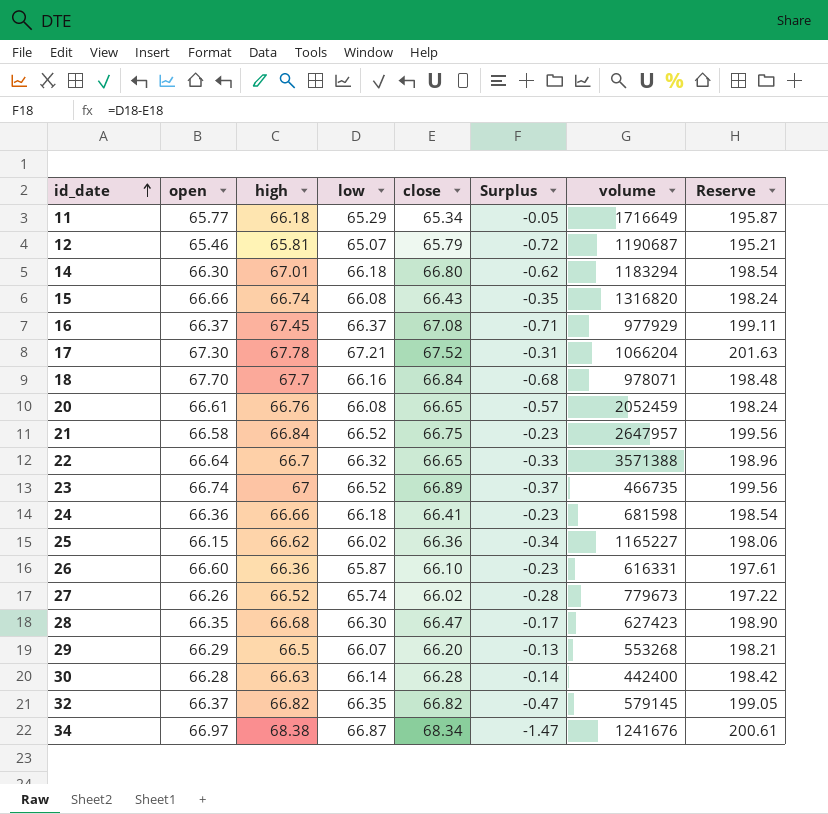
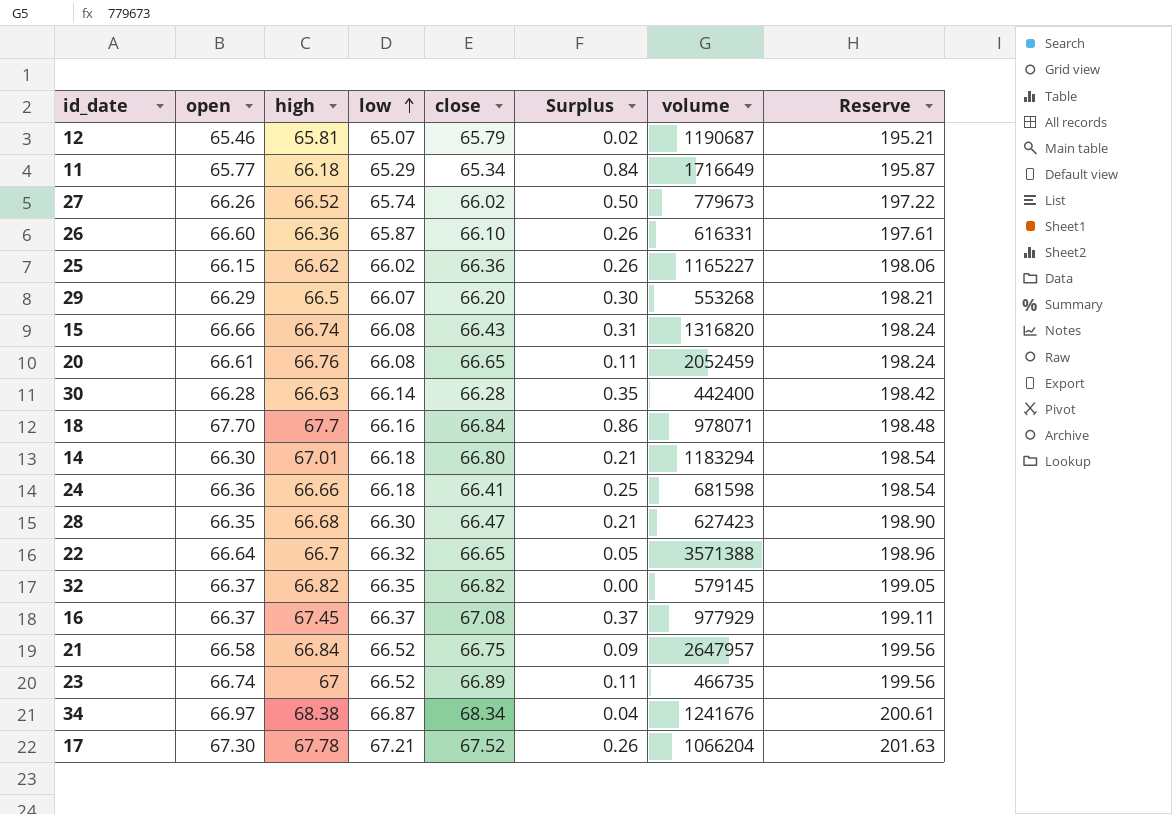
row order: id_date ascending -> low ascending
column Surplus | formula: [low] - [close] -> [high] - [close]

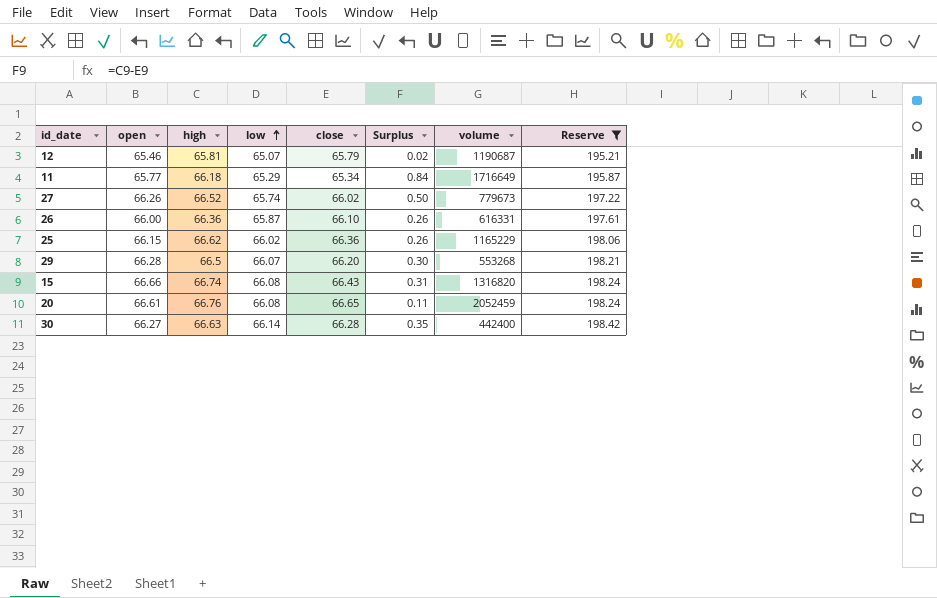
filter: none -> Reserve <= 198.42
26 | open: 66.60 -> 66.00
25 | volume: 1165227 -> 1165229
29 | open: 66.29 -> 66.28
30 | open: 66.28 -> 66.27

